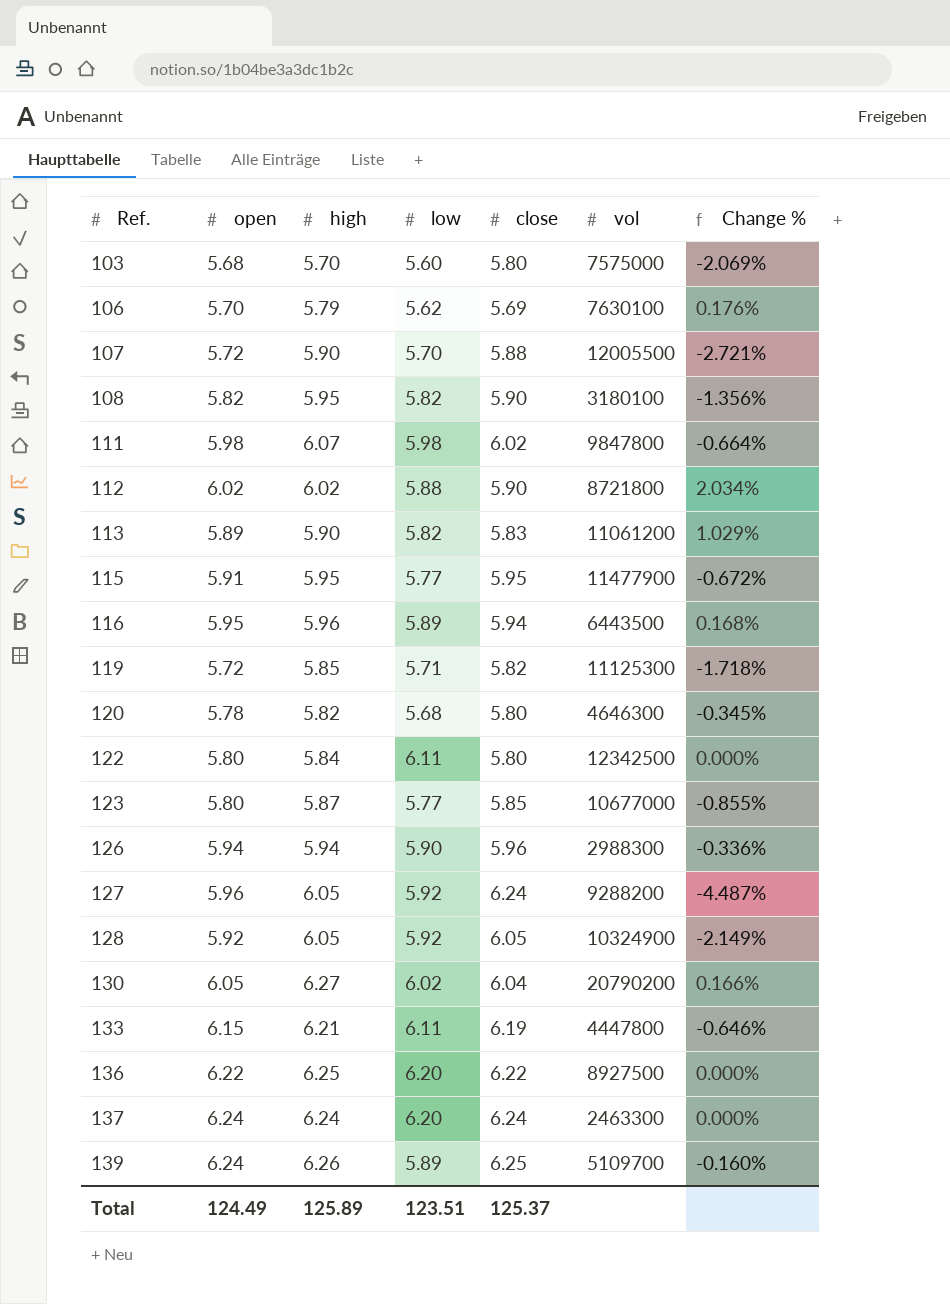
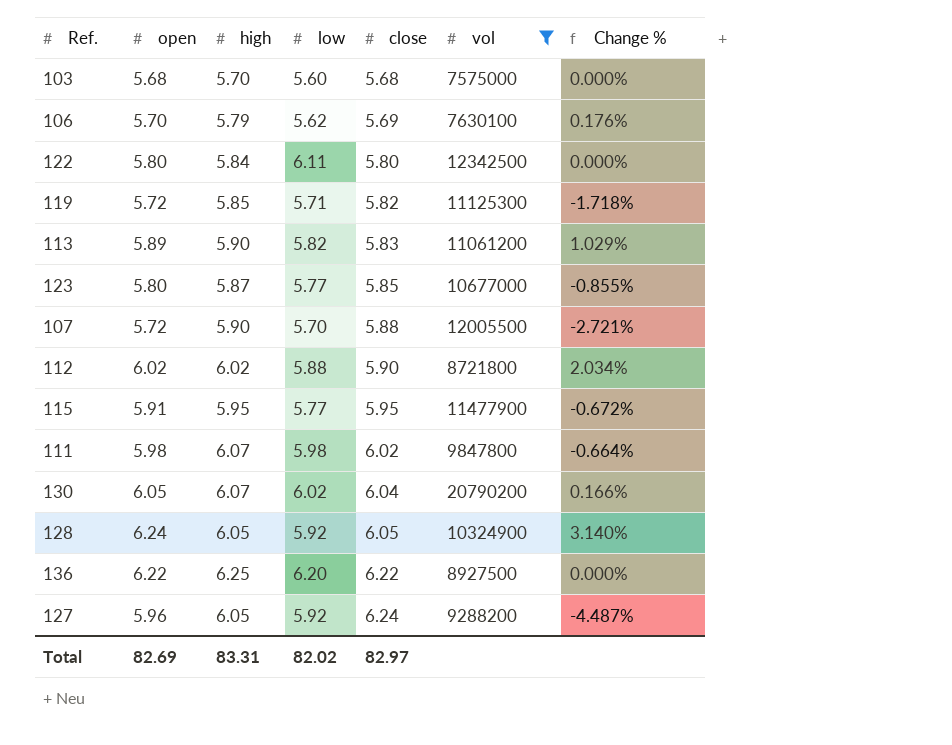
filter: none -> vol >= 7575000
row order: Ref. ascending -> close ascending
103 | close: 5.80 -> 5.68
103 | Change %: -2.069% -> 0.000%
130 | high: 6.27 -> 6.07
128 | open: 5.92 -> 6.24
128 | Change %: -2.149% -> 3.140%
Total | open: 124.49 -> 82.69
Total | high: 125.89 -> 83.31
Total | low: 123.51 -> 82.02
Total | close: 125.37 -> 82.97

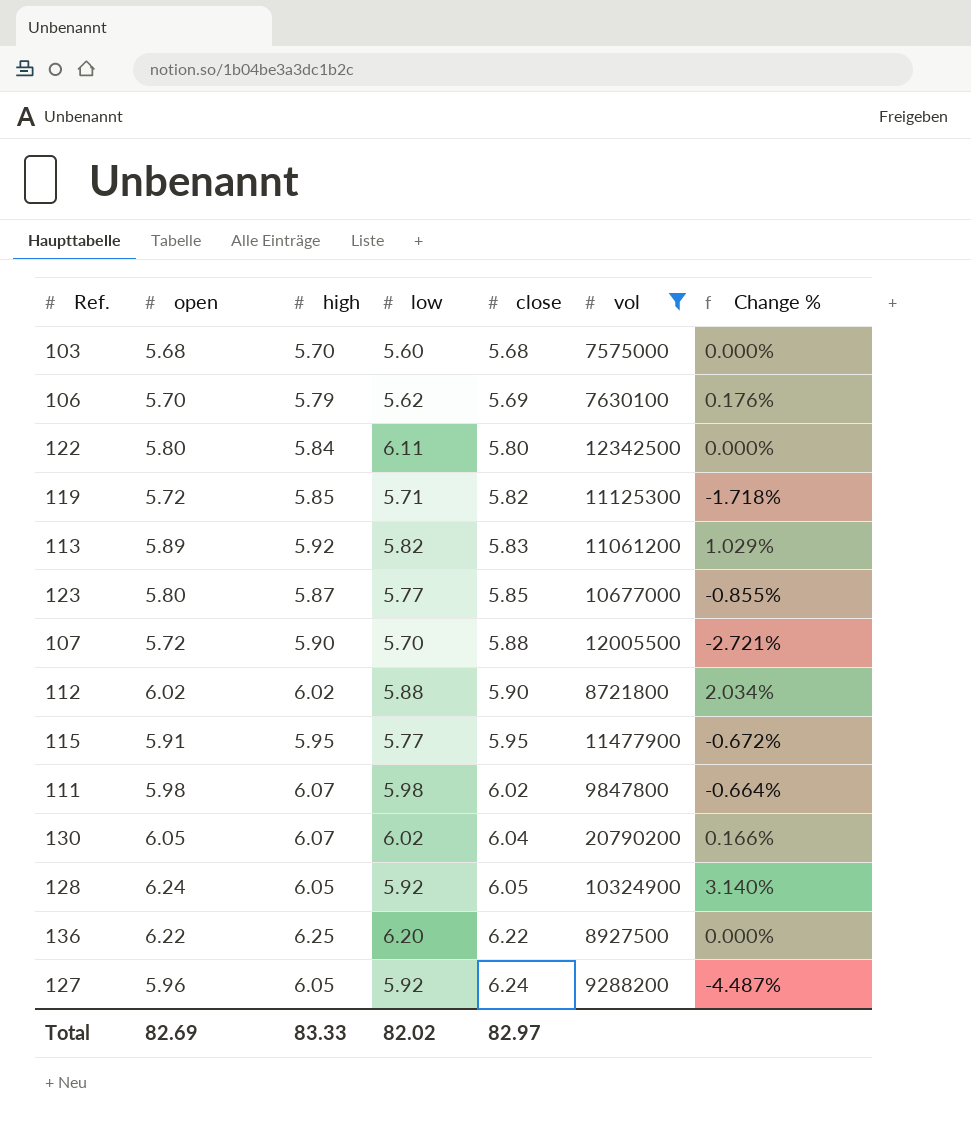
113 | high: 5.90 -> 5.92
Total | high: 83.31 -> 83.33

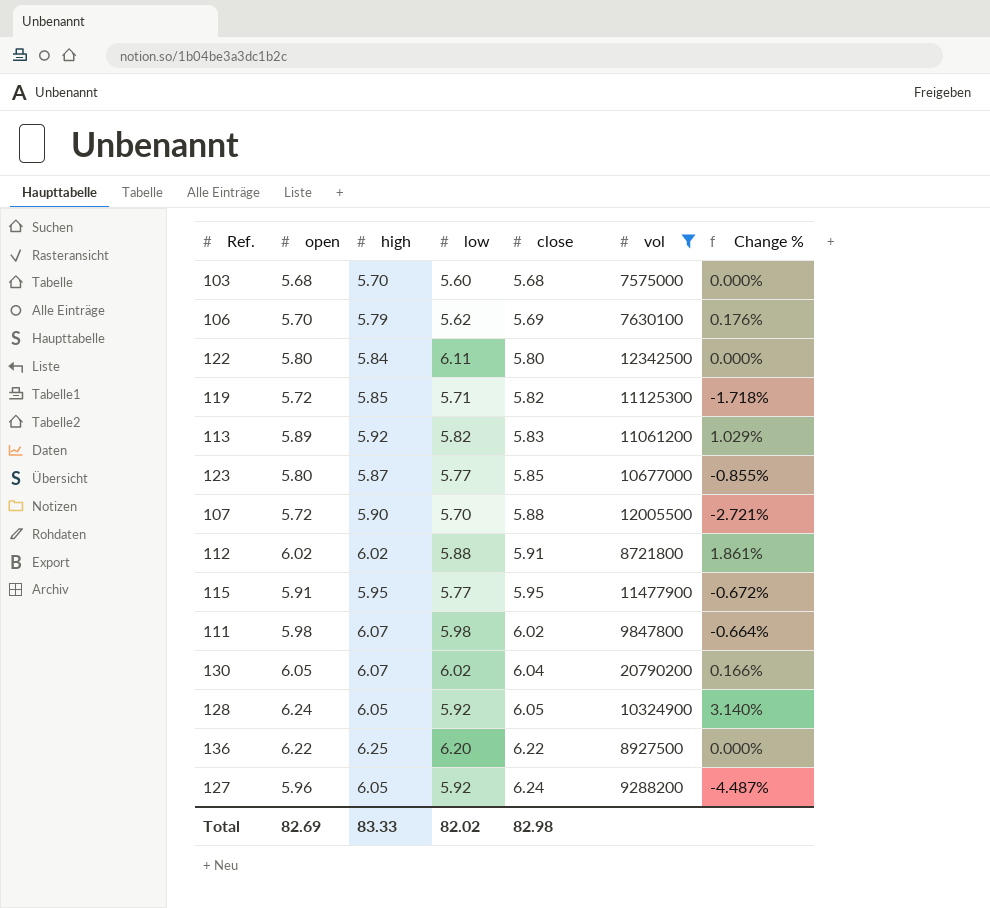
112 | close: 5.90 -> 5.91
112 | Change %: 2.034% -> 1.861%
Total | close: 82.97 -> 82.98

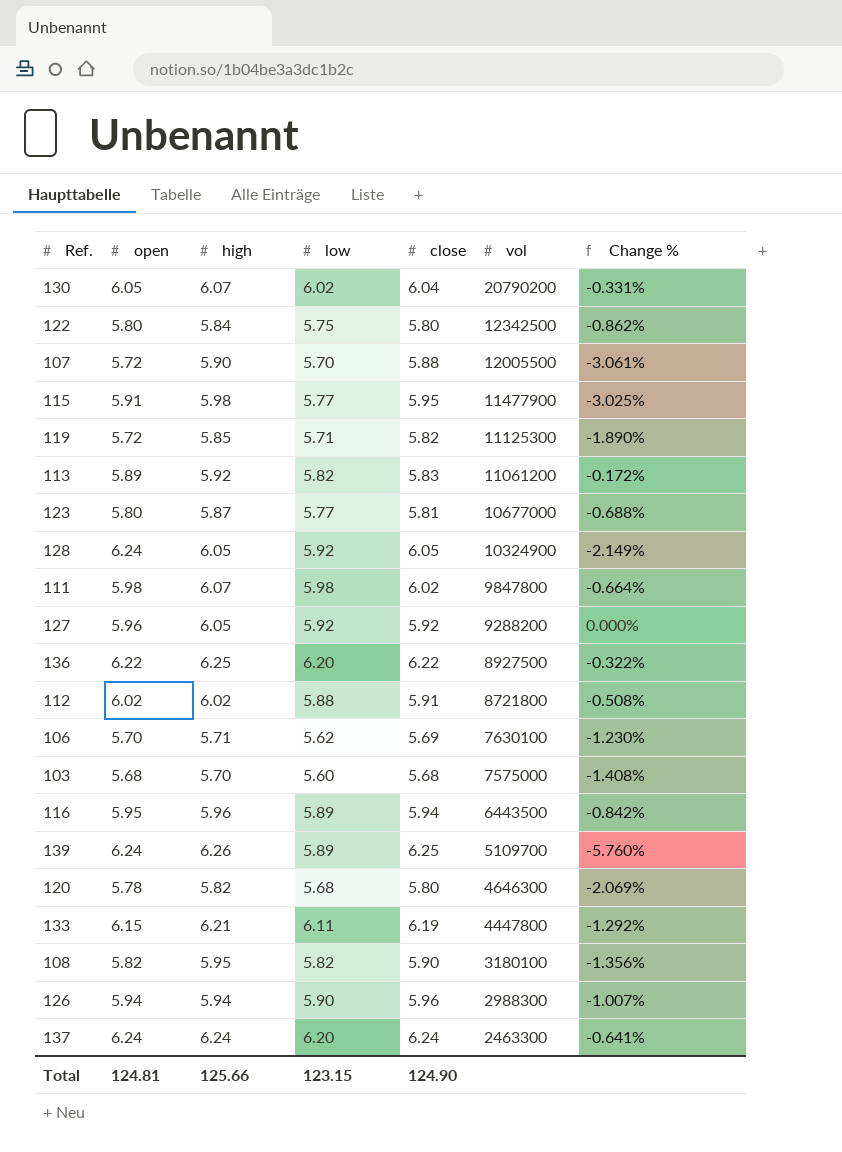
filter: vol >= 7575000 -> none
row order: close ascending -> vol descending
column Change % | formula: ([open] - [close]) / [close] -> ([low] - [close]) / [close]
122 | low: 6.11 -> 5.75
115 | high: 5.95 -> 5.98
123 | close: 5.85 -> 5.81
127 | close: 6.24 -> 5.92
106 | high: 5.79 -> 5.71
Total | open: 82.69 -> 124.81
Total | high: 83.33 -> 125.66
Total | low: 82.02 -> 123.15
Total | close: 82.98 -> 124.90

